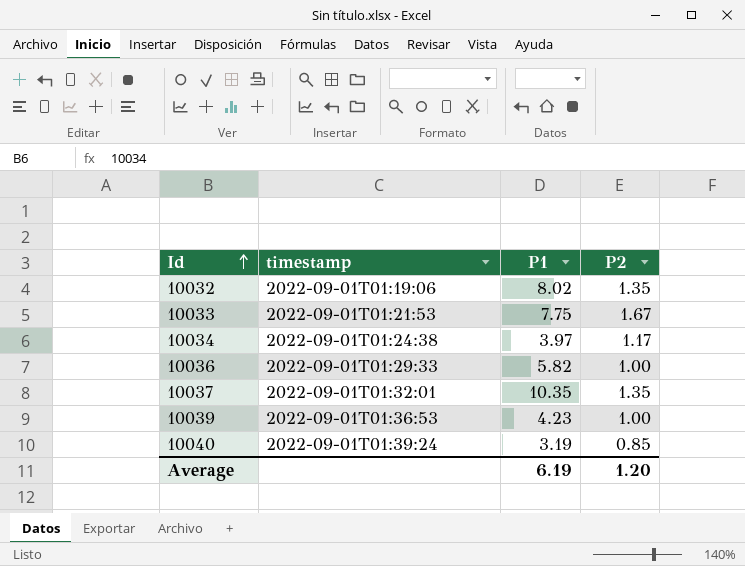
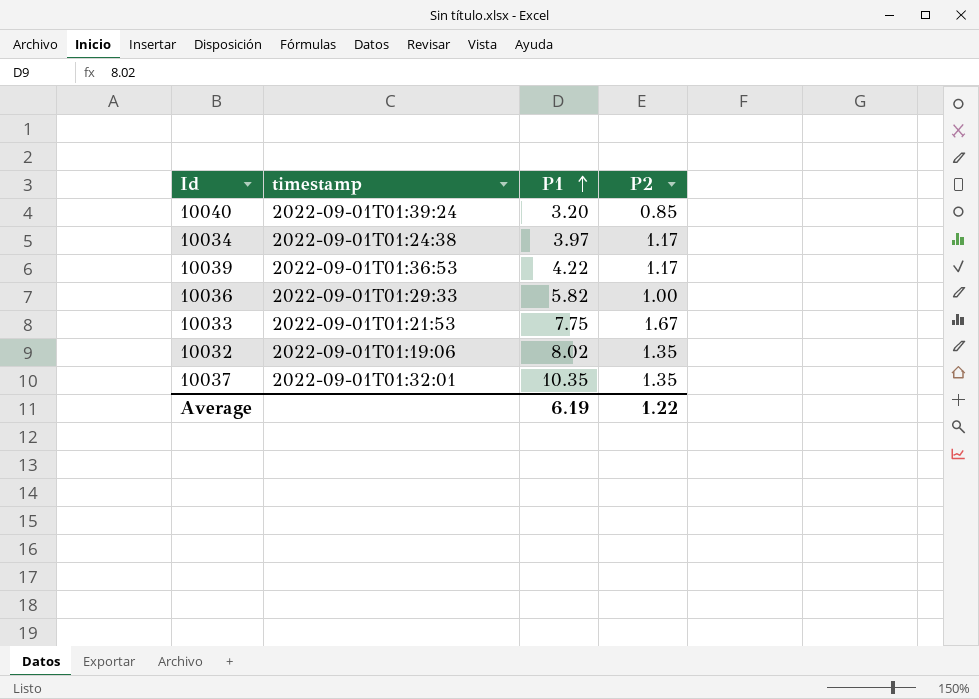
row order: Id ascending -> P1 ascending
10040 | P1: 3.19 -> 3.20
10039 | P1: 4.23 -> 4.22
10039 | P2: 1.00 -> 1.17
Average | P2: 1.20 -> 1.22

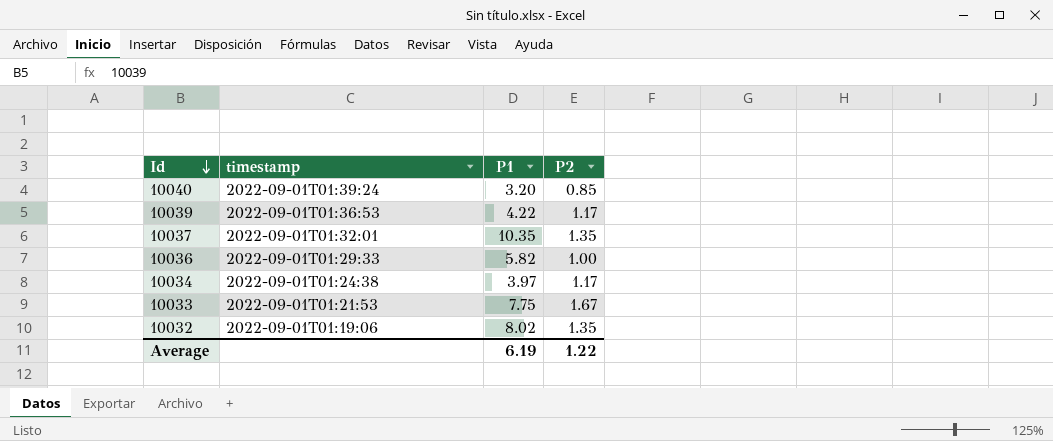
row order: P1 ascending -> Id descending

